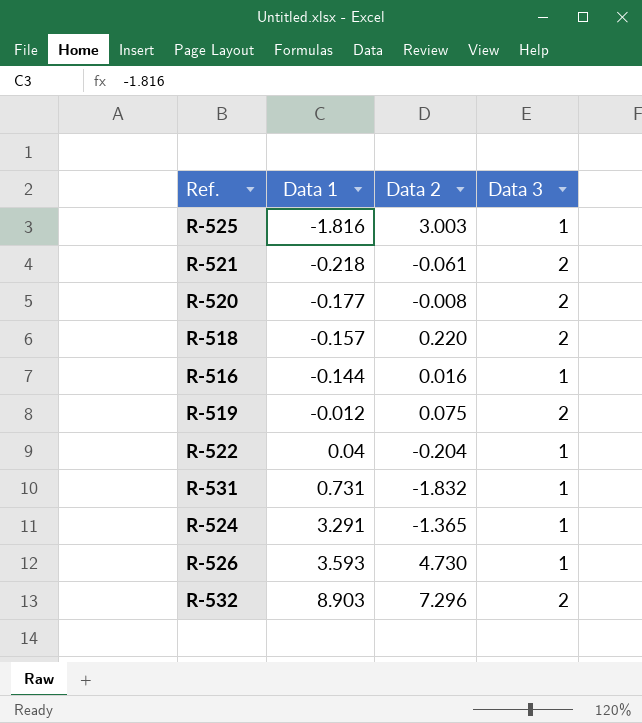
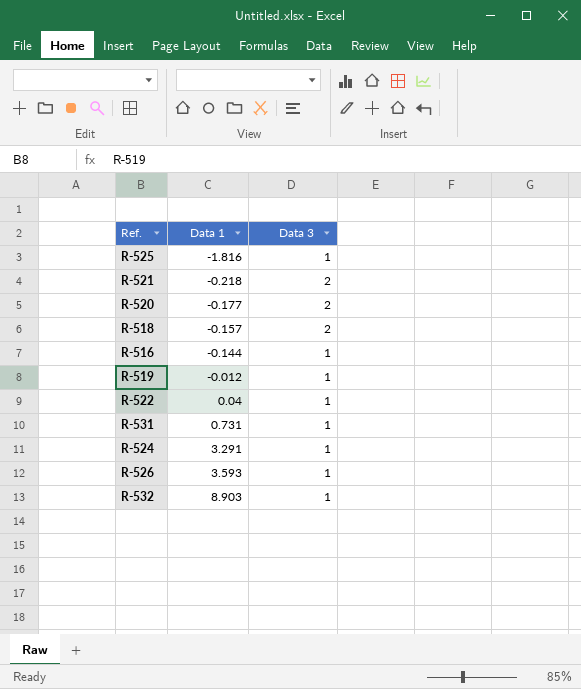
column Data 2 | position: 3 -> none
R-519 | Data 3: 2 -> 1
R-532 | Data 3: 2 -> 1

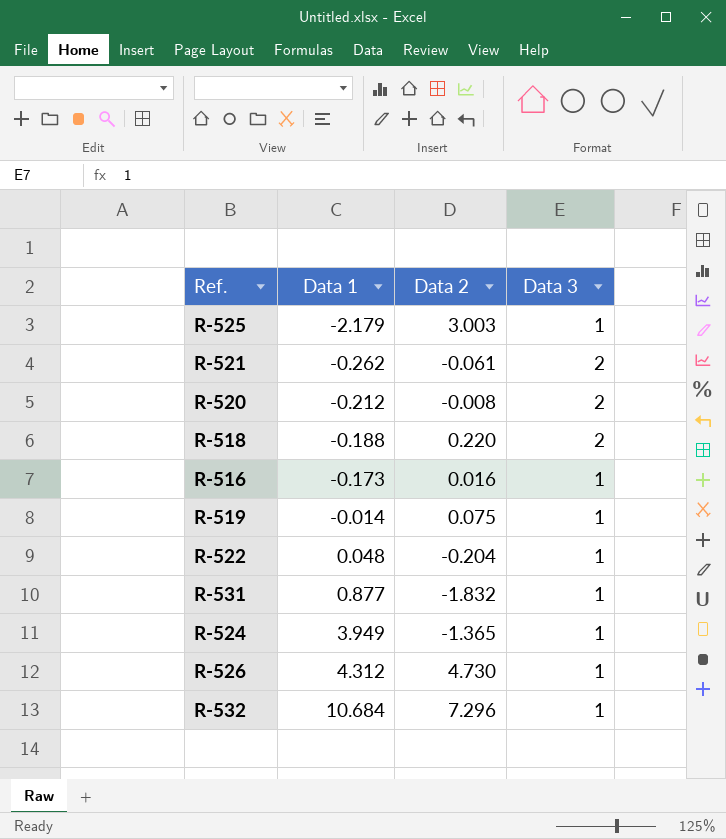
column Data 2 | position: none -> 3
R-525 | Data 1: -1.816 -> -2.179
R-521 | Data 1: -0.218 -> -0.262
R-520 | Data 1: -0.177 -> -0.212
R-518 | Data 1: -0.157 -> -0.188
R-516 | Data 1: -0.144 -> -0.173
R-519 | Data 1: -0.012 -> -0.014
R-522 | Data 1: 0.04 -> 0.048
R-531 | Data 1: 0.731 -> 0.877
R-524 | Data 1: 3.291 -> 3.949
R-526 | Data 1: 3.593 -> 4.312
R-532 | Data 1: 8.903 -> 10.684

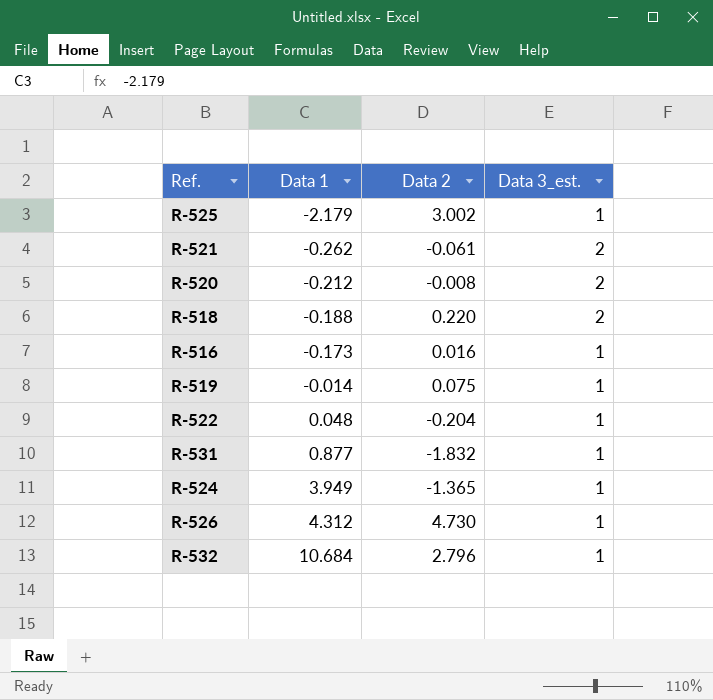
column name: Data 3 -> Data 3_est.
R-525 | Data 2: 3.003 -> 3.002
R-532 | Data 2: 7.296 -> 2.796

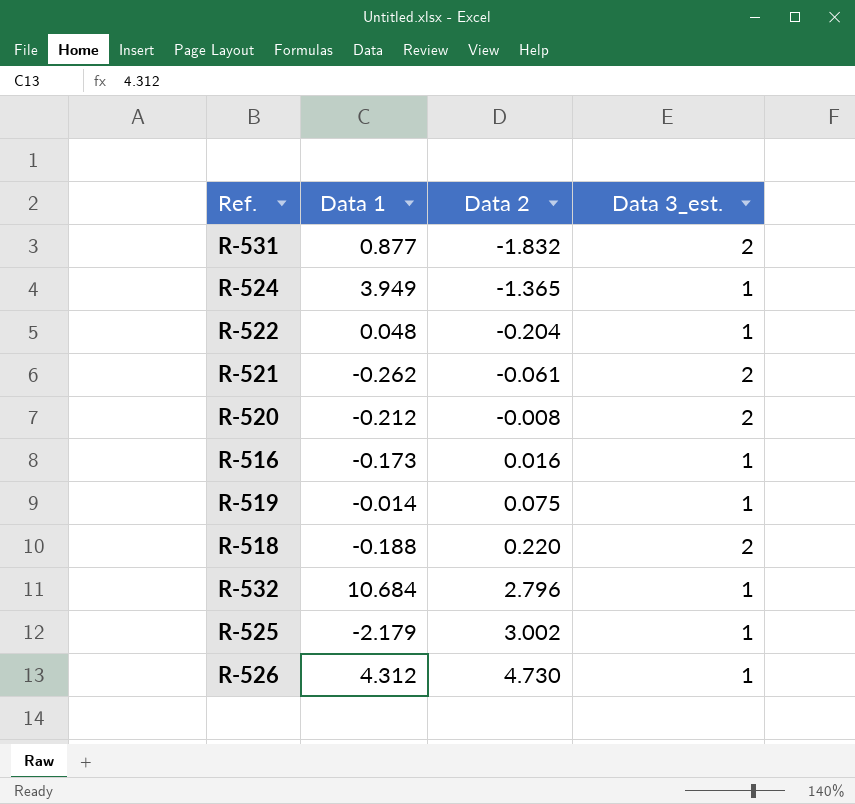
row order: Data 1 ascending -> Data 2 ascending
R-531 | Data 3_est.: 1 -> 2

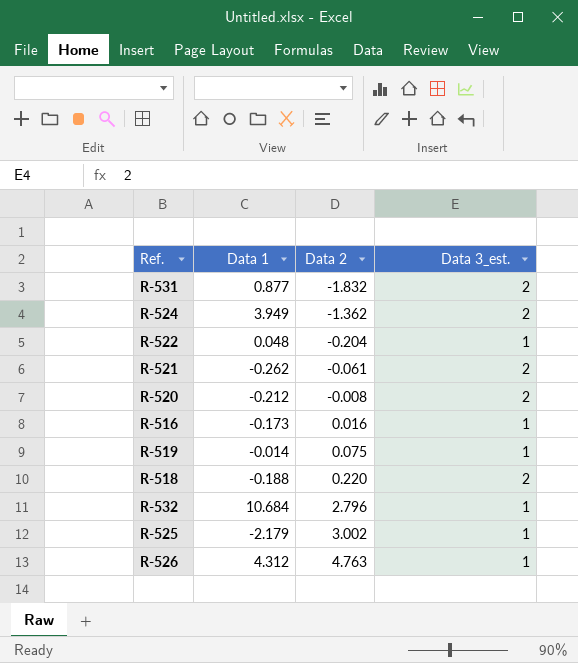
R-524 | Data 2: -1.365 -> -1.362
R-524 | Data 3_est.: 1 -> 2
R-526 | Data 2: 4.730 -> 4.763

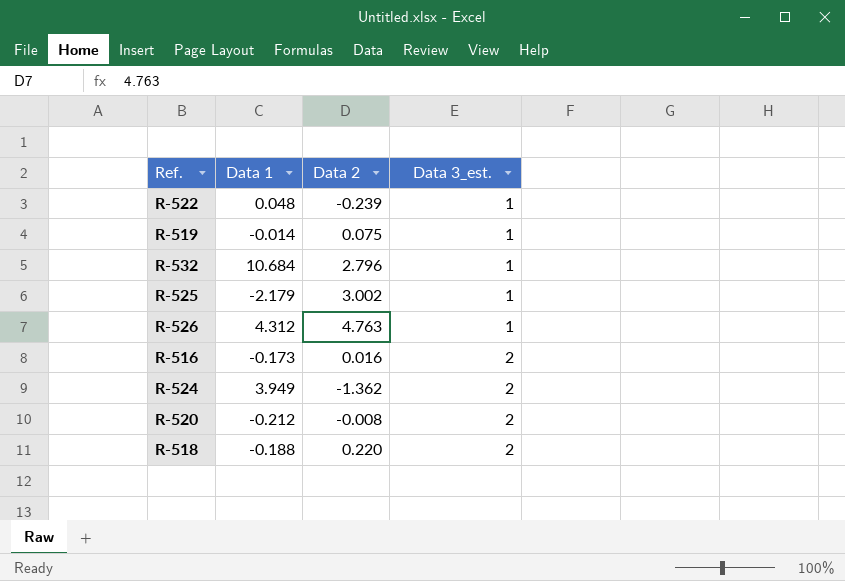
row order: Data 2 ascending -> Data 3_est. ascending
row R-531: 0.877 | -1.832 | 2 -> none
row R-521: -0.262 | -0.061 | 2 -> none
R-522 | Data 2: -0.204 -> -0.239
R-516 | Data 3_est.: 1 -> 2

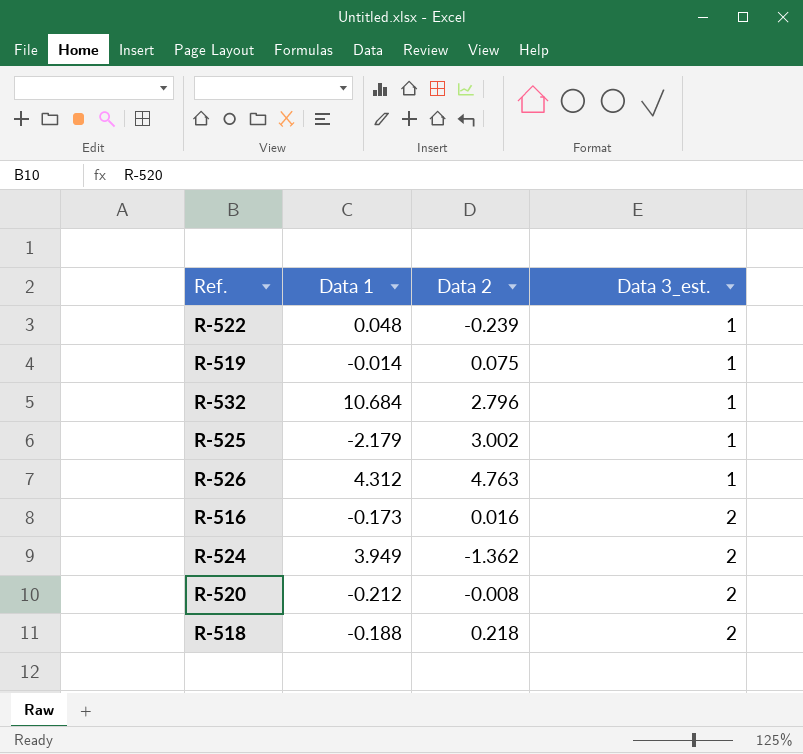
R-518 | Data 2: 0.220 -> 0.218

